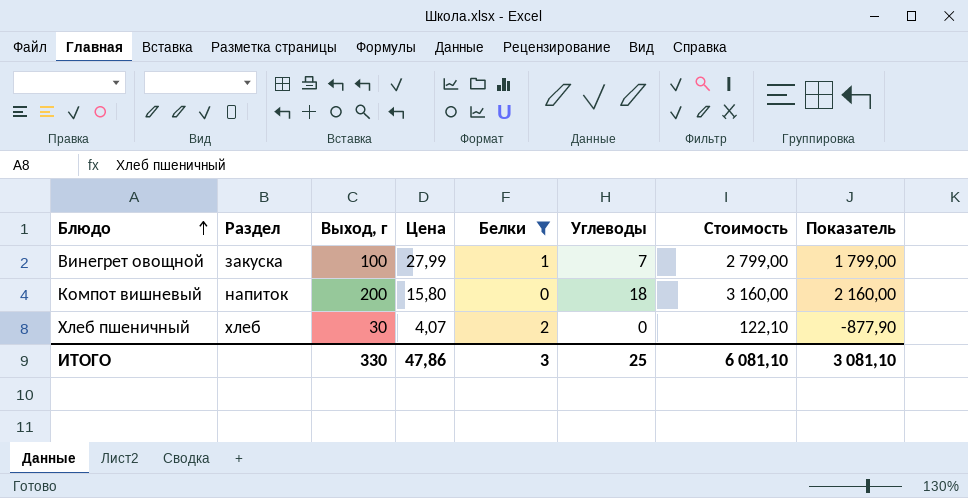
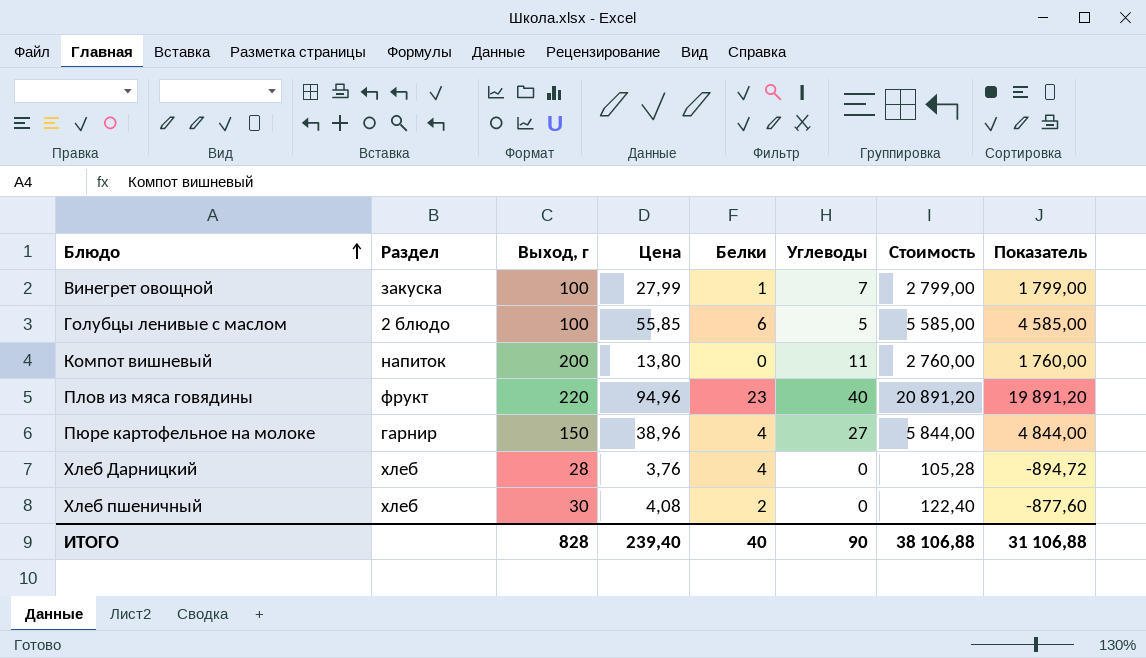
filter: Белки <= 2 -> none
Компот вишневый | Цена: 15,80 -> 13,80
Компот вишневый | Углеводы: 18 -> 11
Компот вишневый | Стоимость: 3 160,00 -> 2 760,00
Компот вишневый | Показатель: 2 160,00 -> 1 760,00
Хлеб пшеничный | Цена: 4,07 -> 4,08
Хлеб пшеничный | Стоимость: 122,10 -> 122,40
Хлеб пшеничный | Показатель: -877,90 -> -877,60
ИТОГО | Выход, г: 330 -> 828
ИТОГО | Цена: 47,86 -> 239,40
ИТОГО | Белки: 3 -> 40
ИТОГО | Углеводы: 25 -> 90
ИТОГО | Стоимость: 6 081,10 -> 38 106,88
ИТОГО | Показатель: 3 081,10 -> 31 106,88

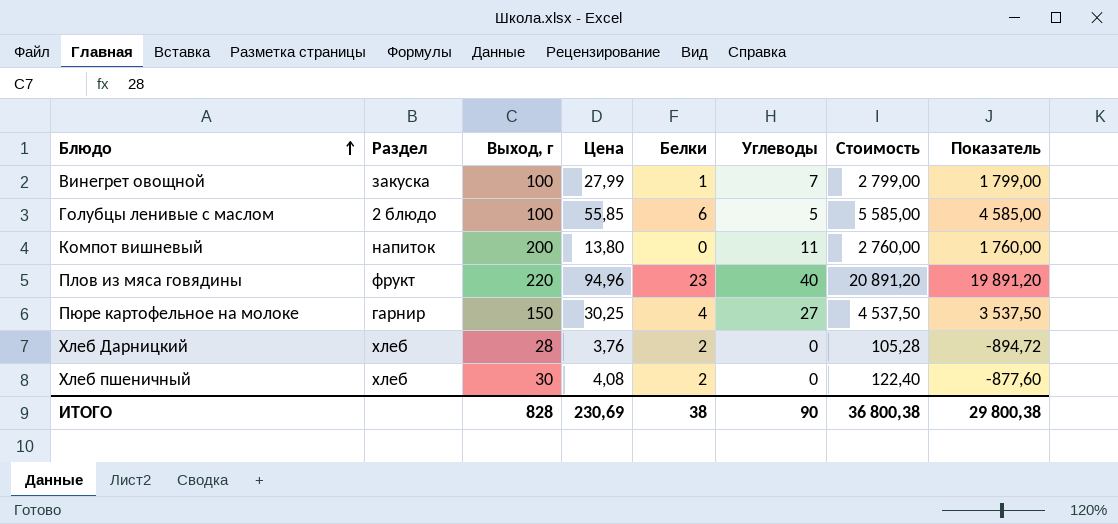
Пюре картофельное на молоке | Цена: 38,96 -> 30,25
Пюре картофельное на молоке | Стоимость: 5 844,00 -> 4 537,50
Пюре картофельное на молоке | Показатель: 4 844,00 -> 3 537,50
Хлеб Дарницкий | Белки: 4 -> 2
ИТОГО | Цена: 239,40 -> 230,69
ИТОГО | Белки: 40 -> 38
ИТОГО | Стоимость: 38 106,88 -> 36 800,38
ИТОГО | Показатель: 31 106,88 -> 29 800,38

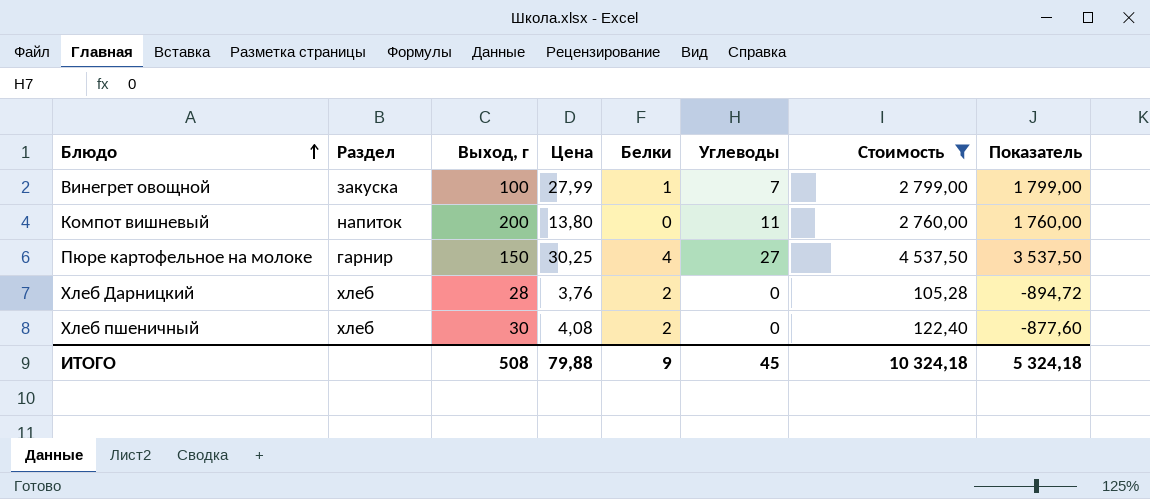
filter: none -> Стоимость <= 4 537,50
ИТОГО | Выход, г: 828 -> 508
ИТОГО | Цена: 230,69 -> 79,88
ИТОГО | Белки: 38 -> 9
ИТОГО | Углеводы: 90 -> 45
ИТОГО | Стоимость: 36 800,38 -> 10 324,18
ИТОГО | Показатель: 29 800,38 -> 5 324,18

